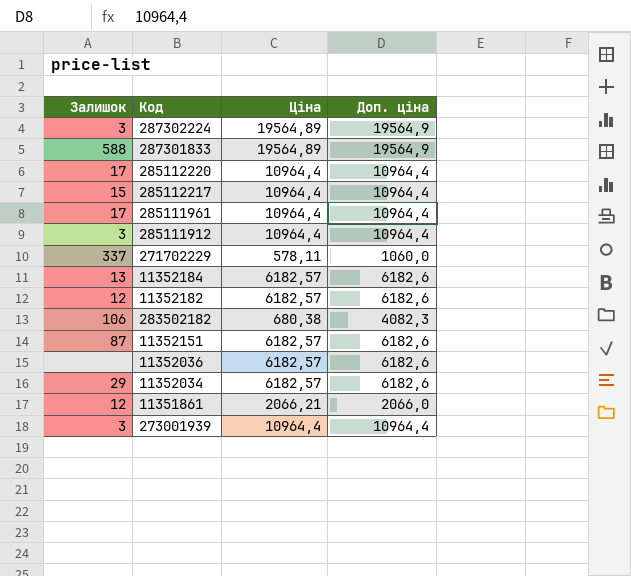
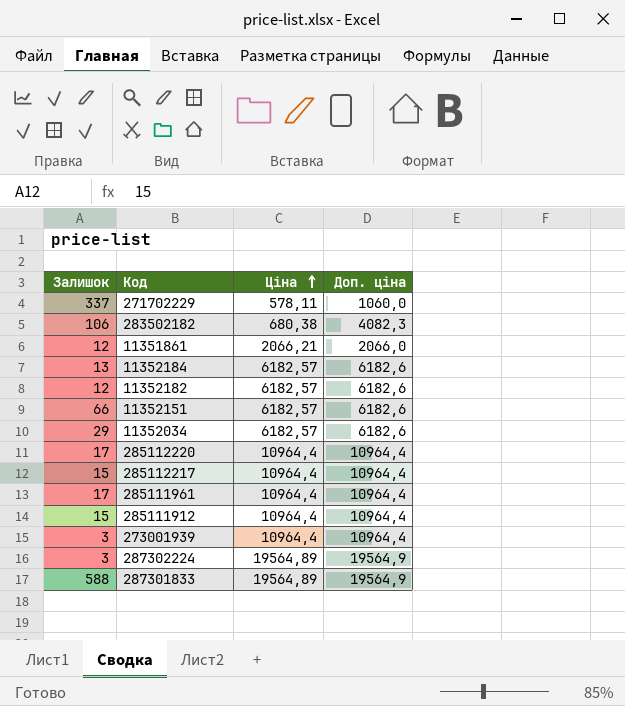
row order: none -> Ціна ascending
row 11352036: none | 6182,57 | 6182,6 -> none
11352151 | Залишок: 87 -> 66
285111912 | Залишок: 3 -> 15

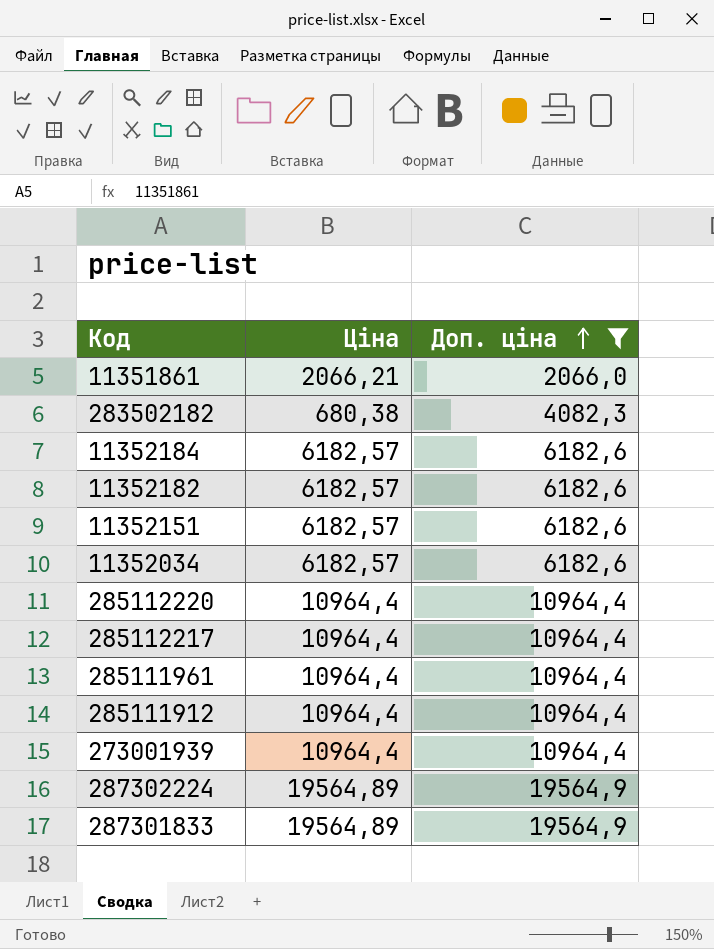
filter: none -> Доп. ціна != 1060,0
row order: Ціна ascending -> Доп. ціна ascending
column Залишок | position: 1 -> none

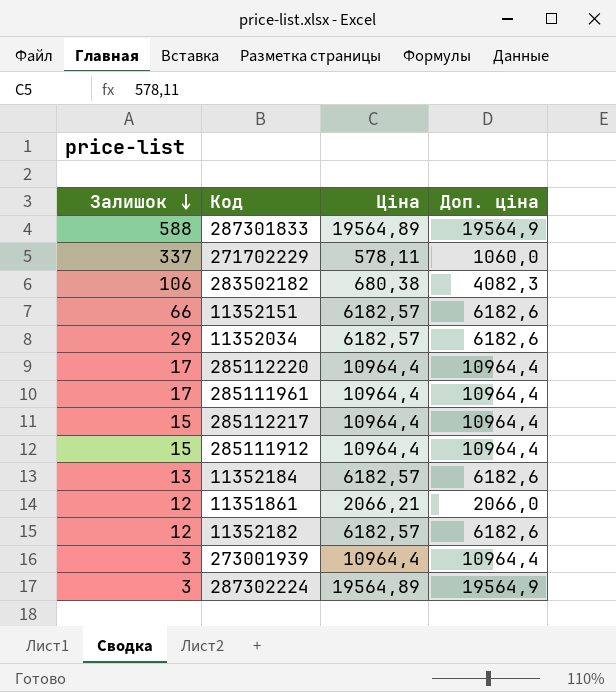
filter: Доп. ціна != 1060,0 -> none
row order: Доп. ціна ascending -> Залишок descending
column Залишок | position: none -> 1

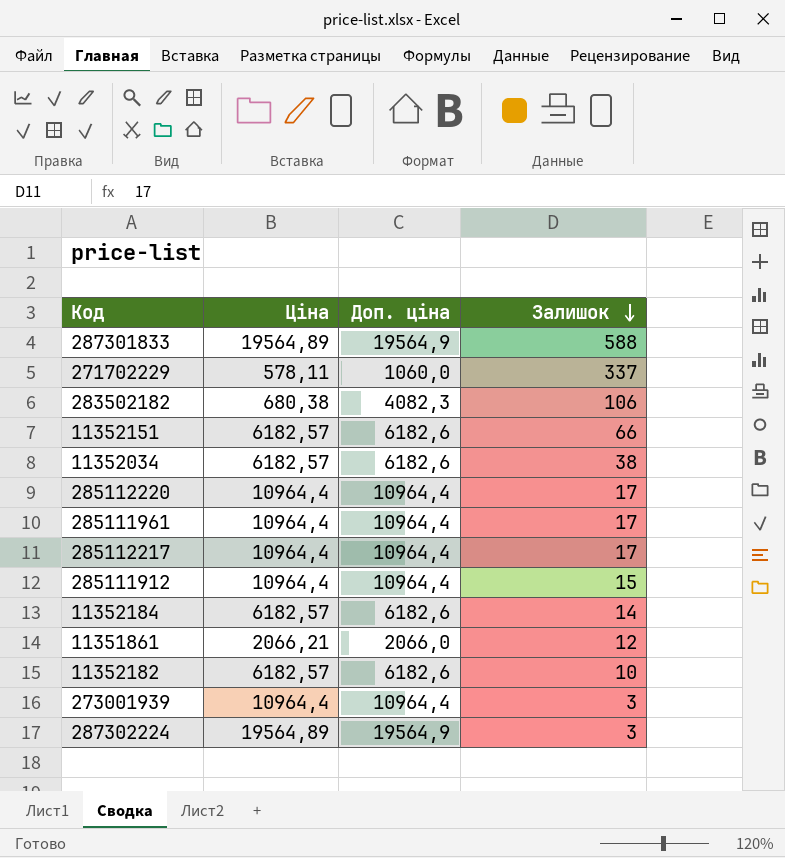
column Залишок | position: 1 -> 4
11352034 | Залишок: 29 -> 38
285112217 | Залишок: 15 -> 17
11352184 | Залишок: 13 -> 14
11352182 | Залишок: 12 -> 10

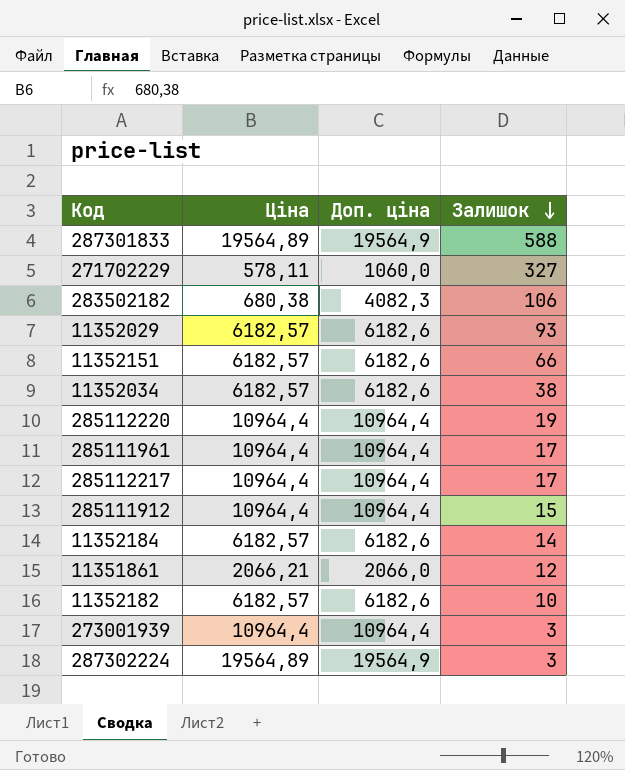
271702229 | Залишок: 337 -> 327
row 11352029: none -> 6182,57 | 6182,6 | 93
285112220 | Залишок: 17 -> 19

